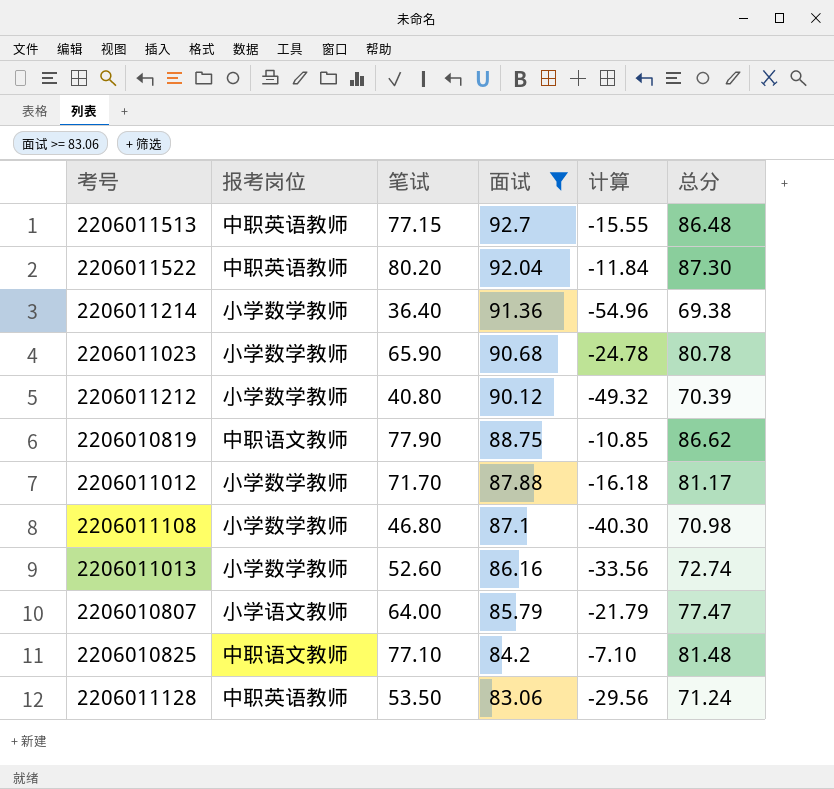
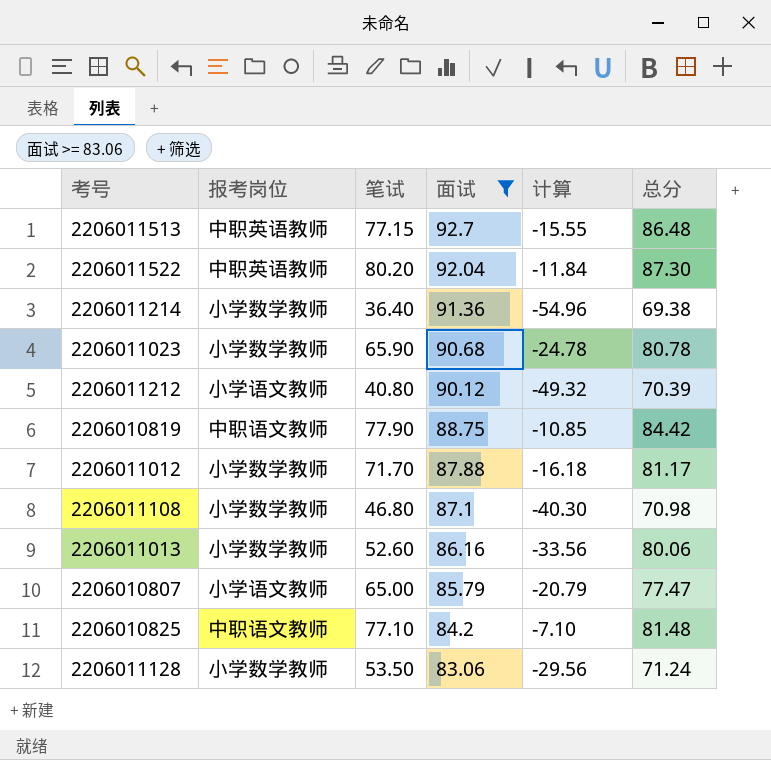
2206011212 | 报考岗位: 小学数学教师 -> 小学语文教师
2206010819 | 总分: 86.62 -> 84.42
2206011013 | 总分: 72.74 -> 80.06
2206010807 | 笔试: 64.00 -> 65.00
2206010807 | 计算: -21.79 -> -20.79
2206011128 | 报考岗位: 中职英语教师 -> 小学数学教师

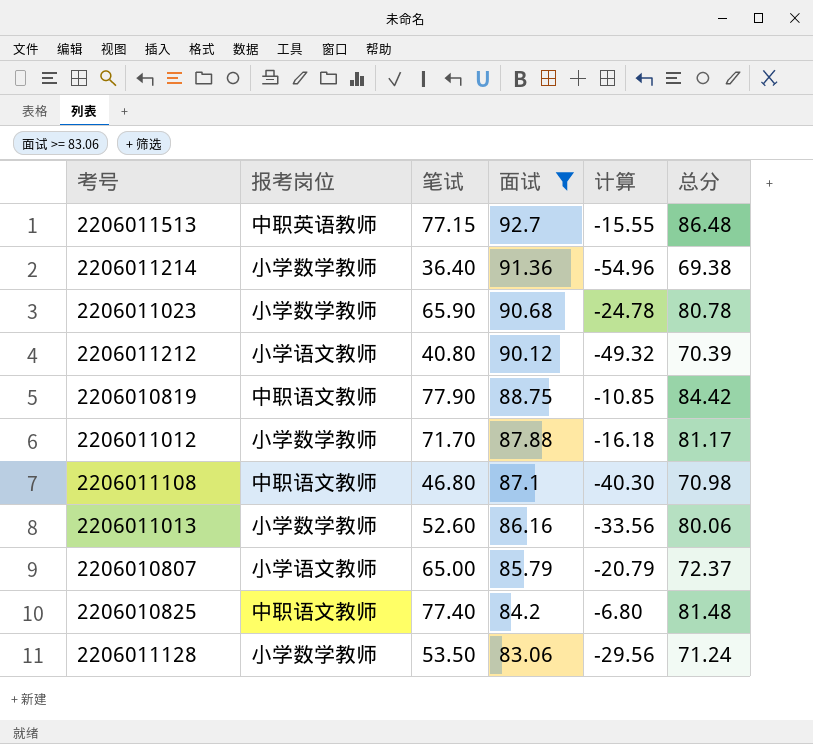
row 2206011522: 中职英语教师 | 80.20 | 92.04 | -11.84 | 87.30 -> none
2206011108 | 报考岗位: 小学数学教师 -> 中职语文教师
2206010807 | 总分: 77.47 -> 72.37
2206010825 | 笔试: 77.10 -> 77.40
2206010825 | 计算: -7.10 -> -6.80

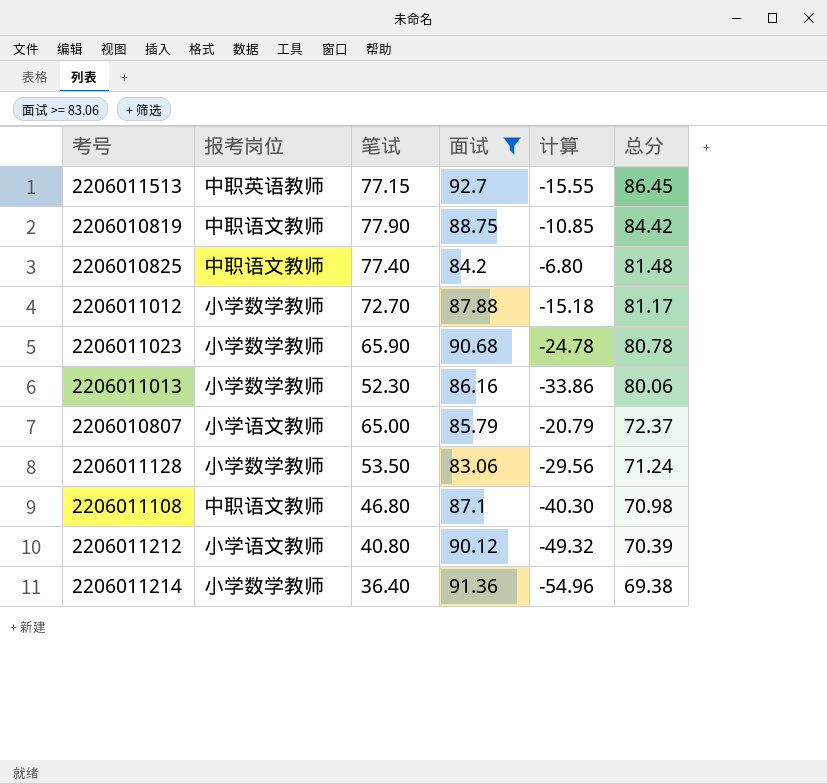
row order: 面试 descending -> 总分 descending
2206011513 | 总分: 86.48 -> 86.45
2206011012 | 笔试: 71.70 -> 72.70
2206011012 | 计算: -16.18 -> -15.18
2206011013 | 笔试: 52.60 -> 52.30
2206011013 | 计算: -33.56 -> -33.86

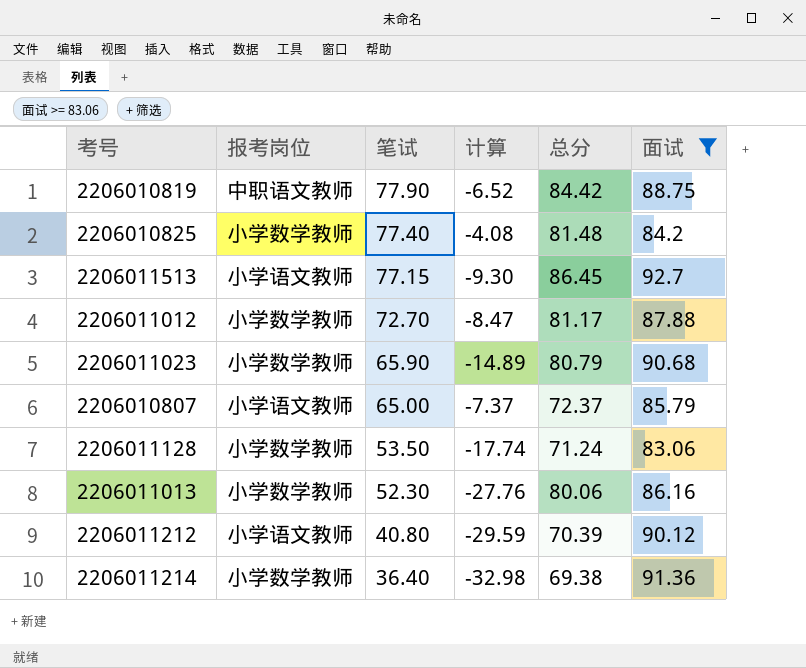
row order: 总分 descending -> 笔试 descending
column 计算 | formula: [笔试] - [面试] -> [笔试] - [总分]
column 面试 | position: 4 -> 6
row 2206011108: 中职语文教师 | 46.80 | 87.1 | -40.30 | 70.98 -> none
2206010825 | 报考岗位: 中职语文教师 -> 小学数学教师
2206011513 | 报考岗位: 中职英语教师 -> 小学语文教师
2206011023 | 总分: 80.78 -> 80.79

